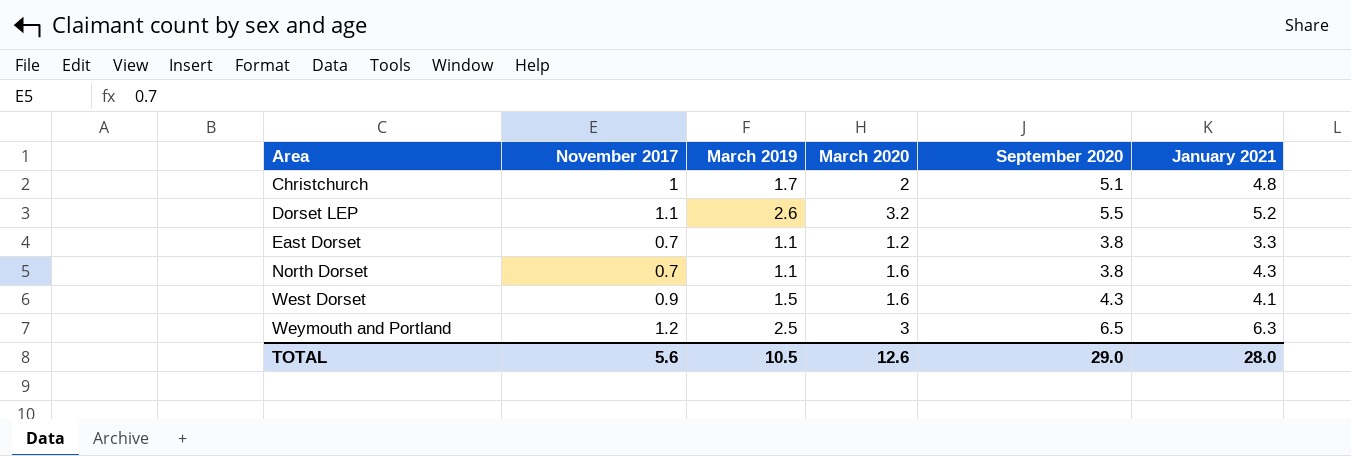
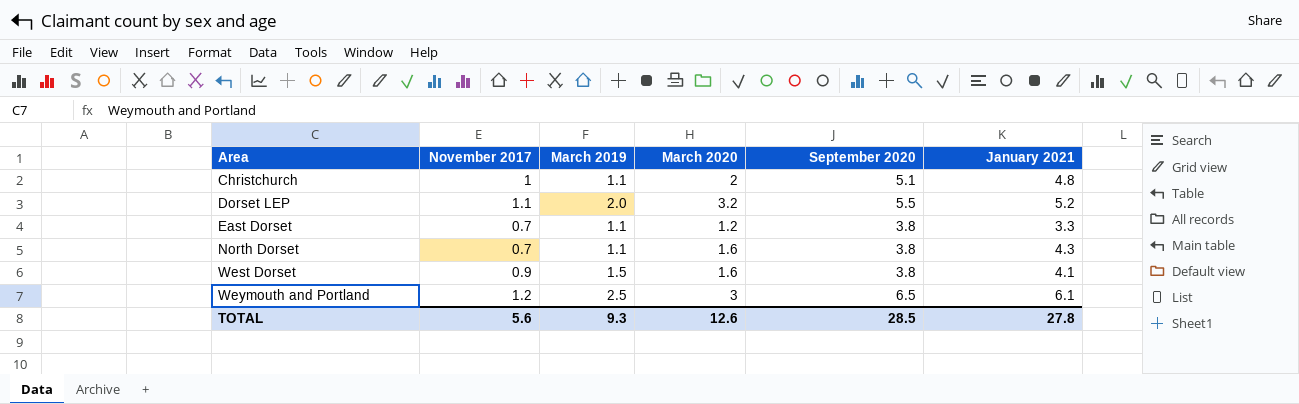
Christchurch | March 2019: 1.7 -> 1.1
Dorset LEP | March 2019: 2.6 -> 2.0
West Dorset | September 2020: 4.3 -> 3.8
Weymouth and Portland | January 2021: 6.3 -> 6.1
TOTAL | March 2019: 10.5 -> 9.3
TOTAL | September 2020: 29.0 -> 28.5
TOTAL | January 2021: 28.0 -> 27.8

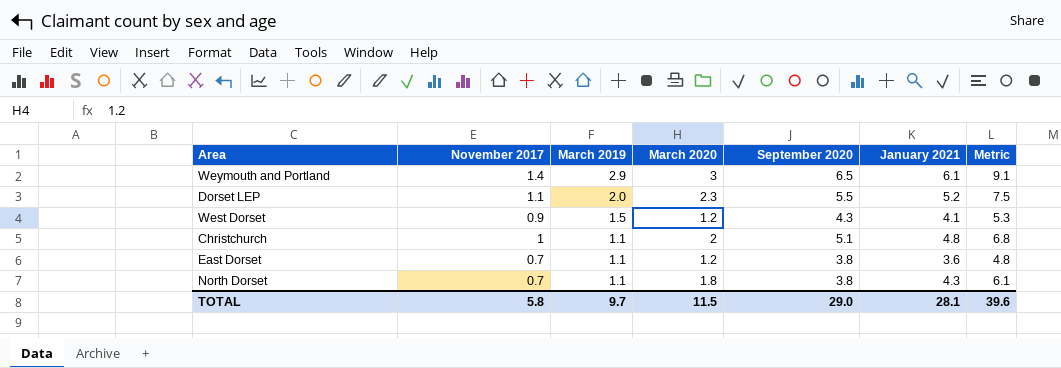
row order: Area ascending -> March 2019 descending
column Metric | formula: none -> [March 2020] + [January 2021]
Weymouth and Portland | November 2017: 1.2 -> 1.4
Weymouth and Portland | March 2019: 2.5 -> 2.9
Dorset LEP | March 2020: 3.2 -> 2.3
West Dorset | March 2020: 1.6 -> 1.2
West Dorset | September 2020: 3.8 -> 4.3
East Dorset | January 2021: 3.3 -> 3.6
North Dorset | March 2020: 1.6 -> 1.8
TOTAL | November 2017: 5.6 -> 5.8
TOTAL | March 2019: 9.3 -> 9.7
TOTAL | March 2020: 12.6 -> 11.5
TOTAL | September 2020: 28.5 -> 29.0
TOTAL | January 2021: 27.8 -> 28.1

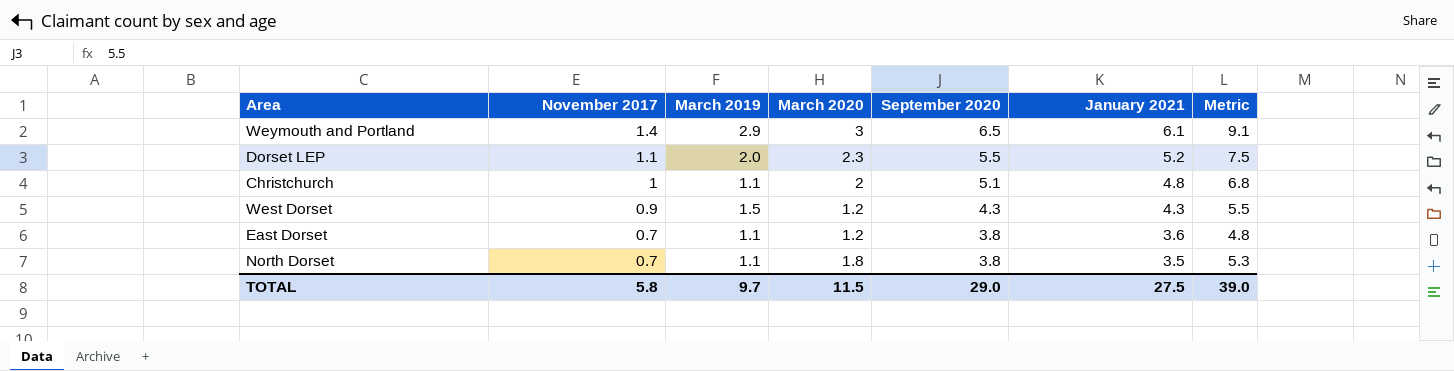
row order: March 2019 descending -> November 2017 descending
West Dorset | January 2021: 4.1 -> 4.3
West Dorset | Metric: 5.3 -> 5.5
North Dorset | January 2021: 4.3 -> 3.5
North Dorset | Metric: 6.1 -> 5.3
TOTAL | January 2021: 28.1 -> 27.5
TOTAL | Metric: 39.6 -> 39.0

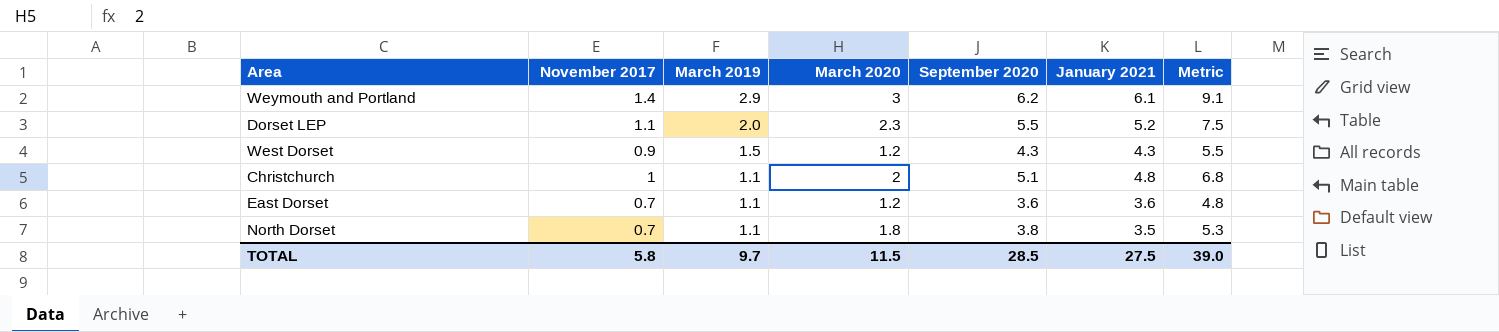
row order: November 2017 descending -> March 2019 descending
Weymouth and Portland | September 2020: 6.5 -> 6.2
East Dorset | September 2020: 3.8 -> 3.6
TOTAL | September 2020: 29.0 -> 28.5

